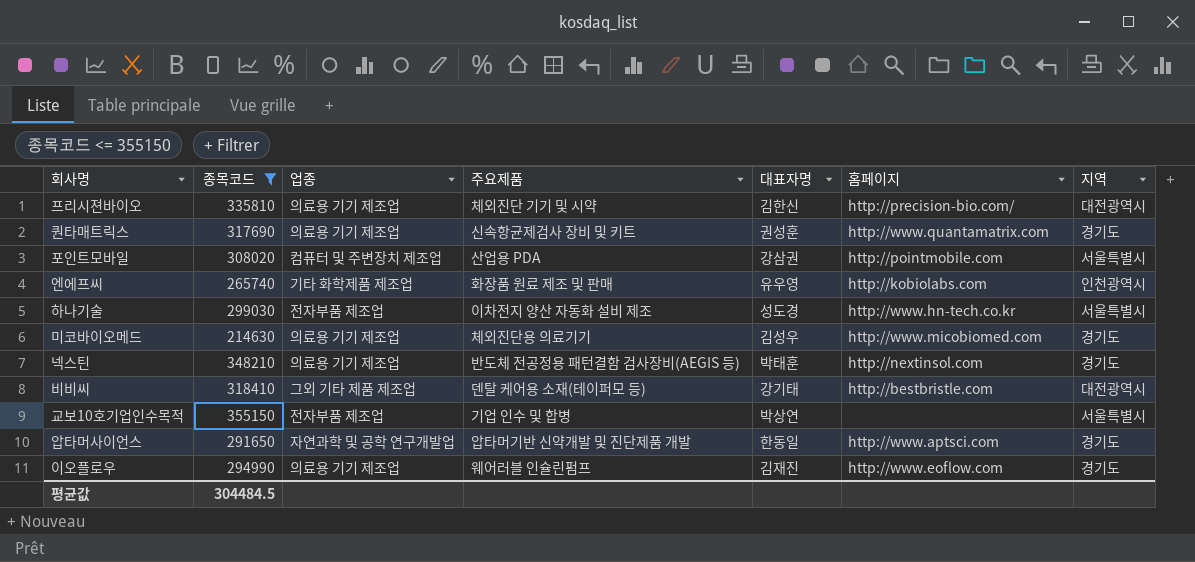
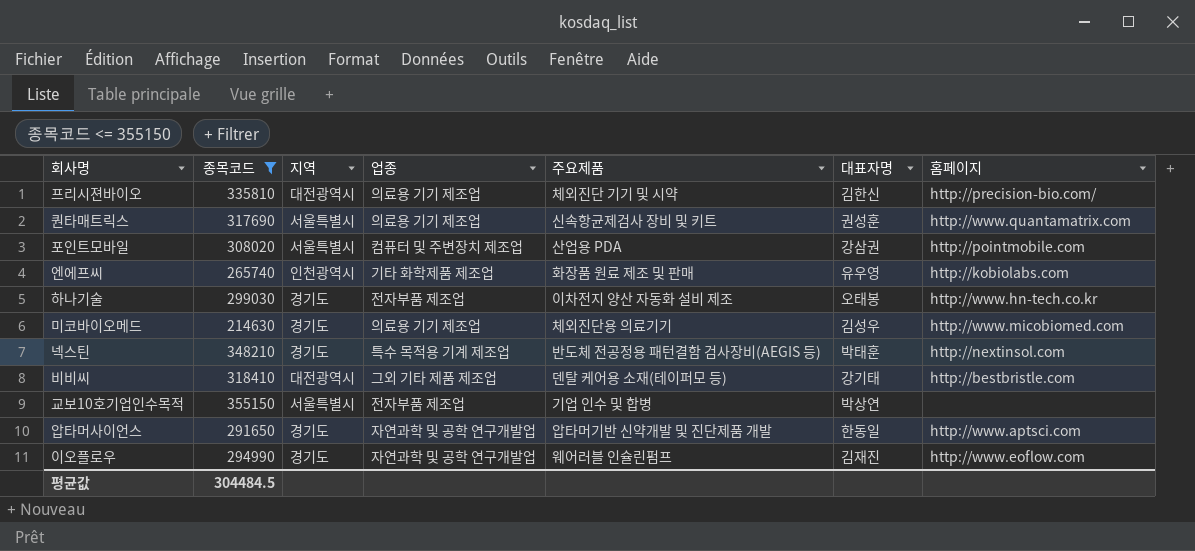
column 지역 | position: 7 -> 3
퀀타매트릭스 | 지역: 경기도 -> 서울특별시
하나기술 | 지역: 서울특별시 -> 경기도
하나기술 | 대표자명: 성도경 -> 오태봉
넥스틴 | 업종: 의료용 기기 제조업 -> 특수 목적용 기계 제조업
이오플로우 | 업종: 의료용 기기 제조업 -> 자연과학 및 공학 연구개발업

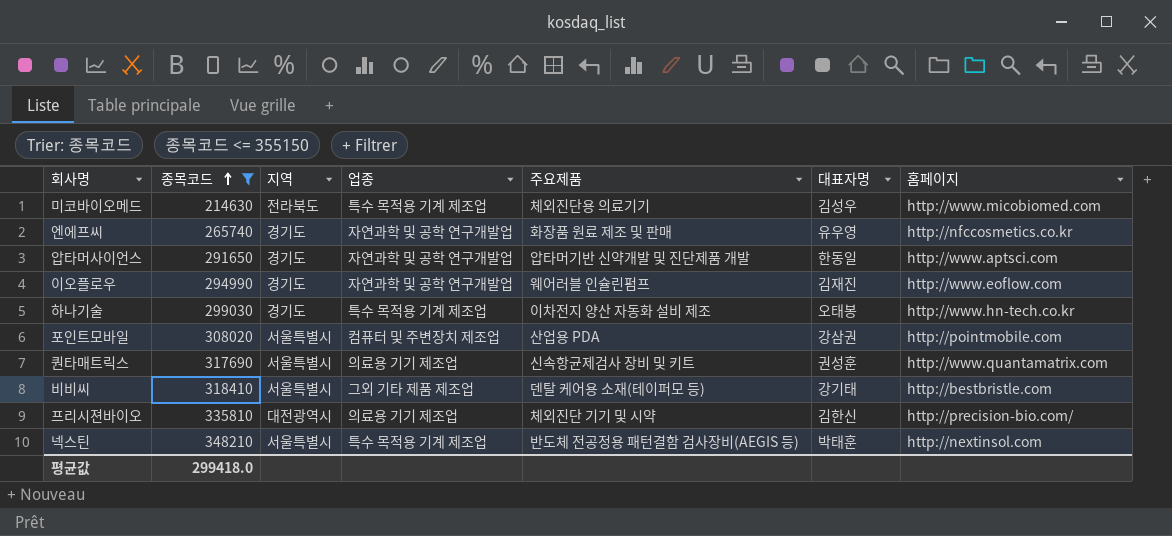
row order: none -> 종목코드 ascending
row 교보10호기업인수목적: 355150 | 서울특별시 | 전자부품 제조업 | 기업 인수 및 합병 | 박상연 | none -> none
미코바이오메드 | 지역: 경기도 -> 전라북도
미코바이오메드 | 업종: 의료용 기기 제조업 -> 특수 목적용 기계 제조업
엔에프씨 | 지역: 인천광역시 -> 경기도
엔에프씨 | 업종: 기타 화학제품 제조업 -> 자연과학 및 공학 연구개발업
엔에프씨 | 홈페이지: http://kobiolabs.com -> http://nfccosmetics.co.kr
하나기술 | 업종: 전자부품 제조업 -> 특수 목적용 기계 제조업
비비씨 | 지역: 대전광역시 -> 서울특별시
넥스틴 | 지역: 경기도 -> 서울특별시
평균값 | 종목코드: 304484.5 -> 299418.0

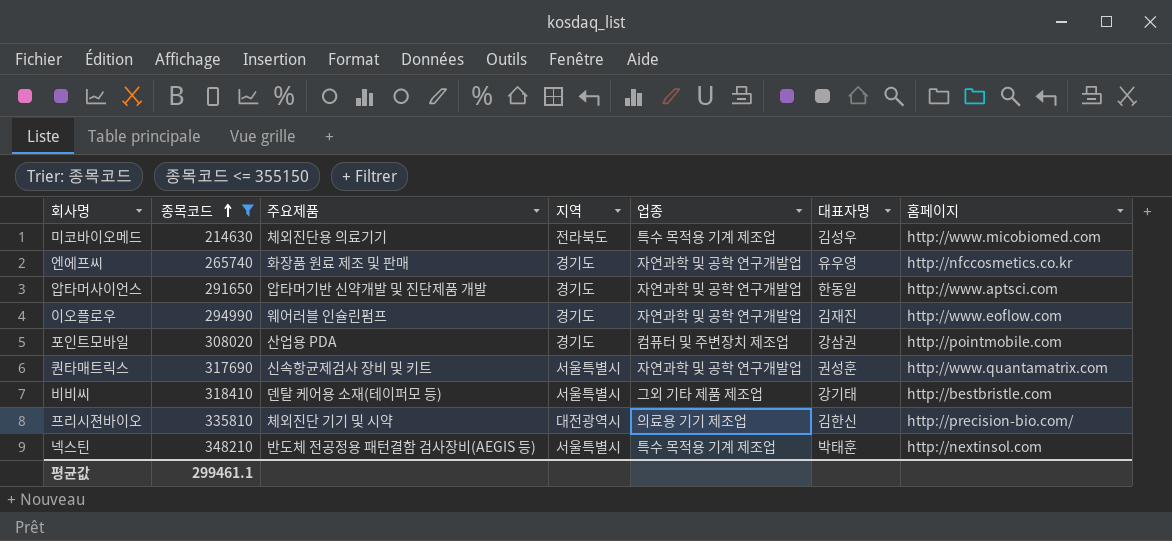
column 주요제품 | position: 5 -> 3
row 하나기술: 299030 | 경기도 | 특수 목적용 기계 제조업 | 이차전지 양산 자동화 설비 제조 | 오태봉 | http://www.hn-tech.co.kr -> none
포인트모바일 | 지역: 서울특별시 -> 경기도
퀀타매트릭스 | 업종: 의료용 기기 제조업 -> 자연과학 및 공학 연구개발업
평균값 | 종목코드: 299418.0 -> 299461.1

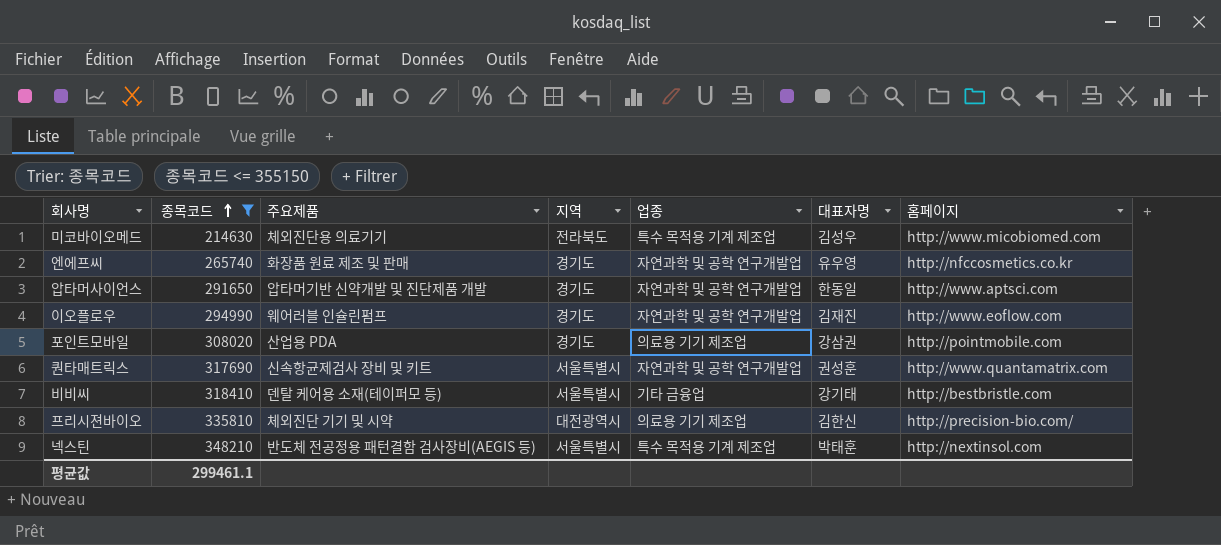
포인트모바일 | 업종: 컴퓨터 및 주변장치 제조업 -> 의료용 기기 제조업
비비씨 | 업종: 그외 기타 제품 제조업 -> 기타 금융업

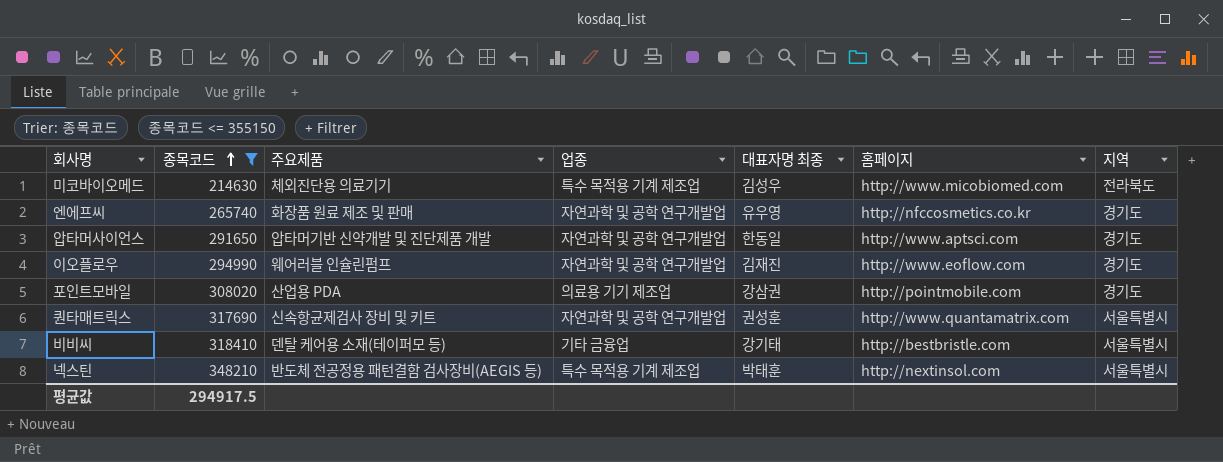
column name: 대표자명 -> 대표자명 최종
column 지역 | position: 4 -> 7
row 프리시젼바이오: 335810 | 체외진단 기기 및 시약 | 대전광역시 | 의료용 기기 제조업 | 김한신 | http://precision-bio.com/ -> none
평균값 | 종목코드: 299461.1 -> 294917.5

